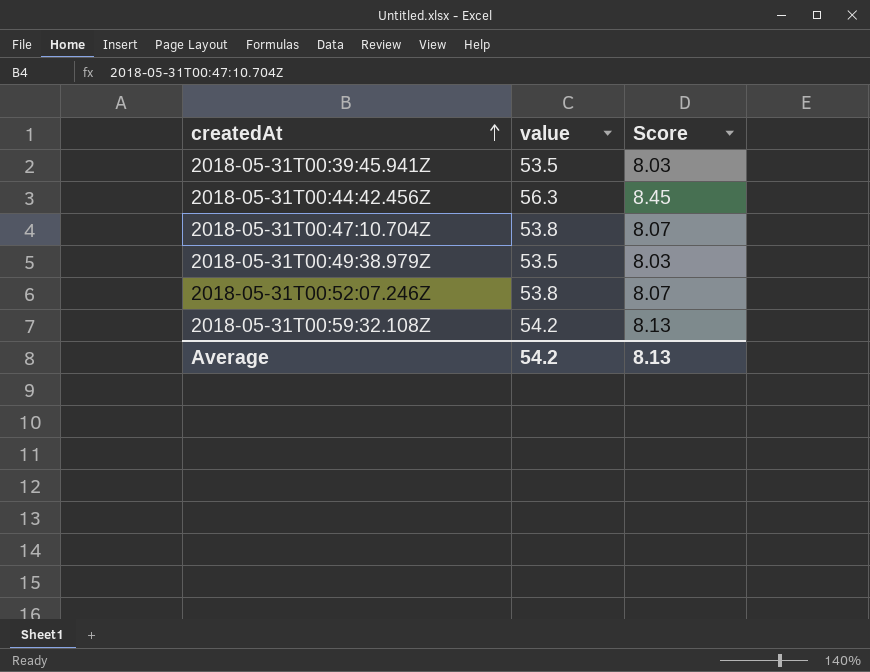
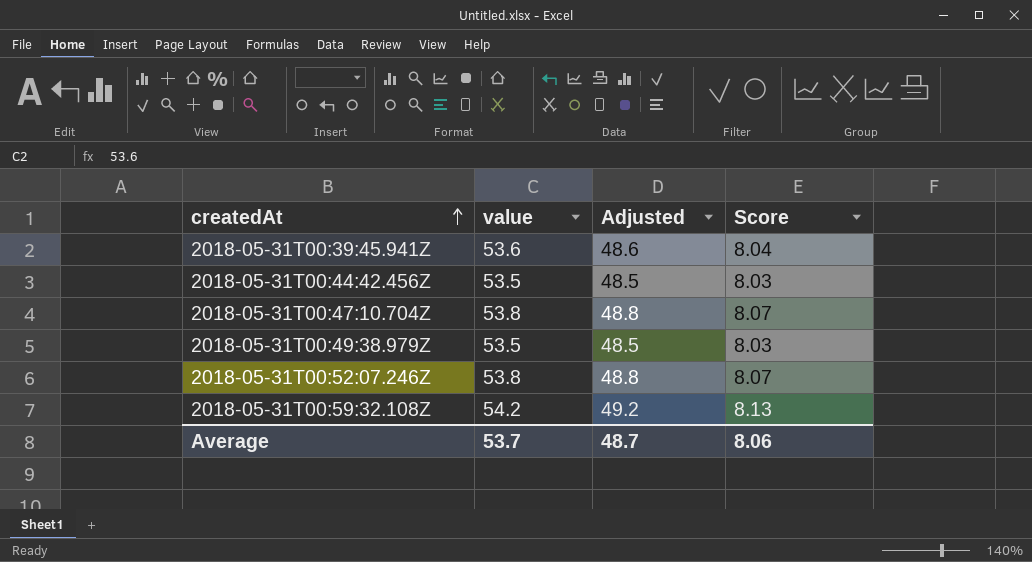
column Adjusted | formula: none -> [value] - 5
2018-05-31T00:39:45.941Z | value: 53.5 -> 53.6
2018-05-31T00:39:45.941Z | Score: 8.03 -> 8.04
2018-05-31T00:44:42.456Z | value: 56.3 -> 53.5
2018-05-31T00:44:42.456Z | Score: 8.45 -> 8.03
Average | value: 54.2 -> 53.7
Average | Score: 8.13 -> 8.06

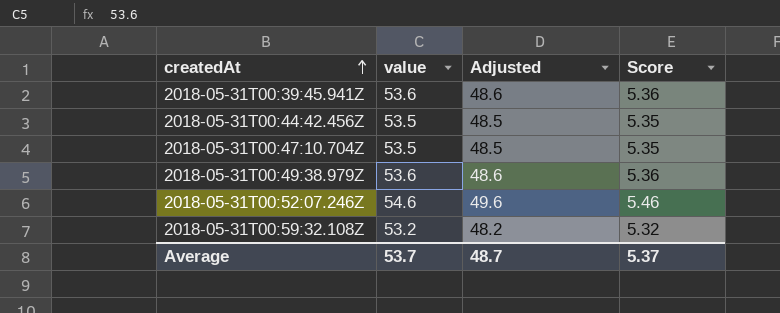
column Score | formula: [value] * 0.15 -> [value] * 0.1
2018-05-31T00:47:10.704Z | value: 53.8 -> 53.5
2018-05-31T00:47:10.704Z | Adjusted: 48.8 -> 48.5
2018-05-31T00:49:38.979Z | value: 53.5 -> 53.6
2018-05-31T00:49:38.979Z | Adjusted: 48.5 -> 48.6
2018-05-31T00:52:07.246Z | value: 53.8 -> 54.6
2018-05-31T00:52:07.246Z | Adjusted: 48.8 -> 49.6
2018-05-31T00:59:32.108Z | value: 54.2 -> 53.2
2018-05-31T00:59:32.108Z | Adjusted: 49.2 -> 48.2
Average | Score: 8.06 -> 5.37

